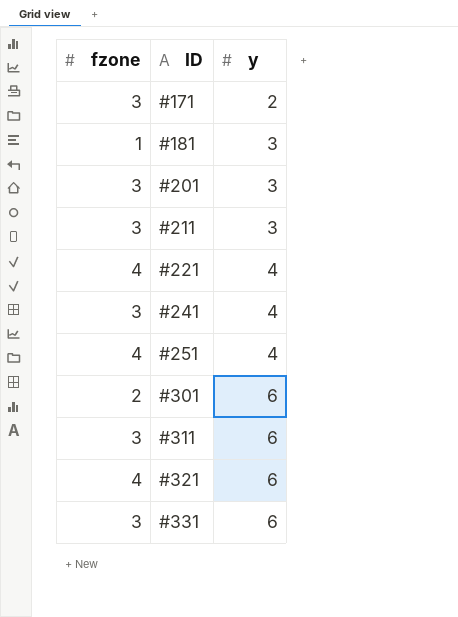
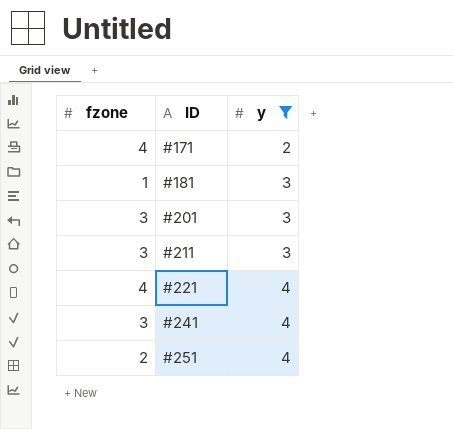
filter: none -> y != 6
#171 | fzone: 3 -> 4
#251 | fzone: 4 -> 2

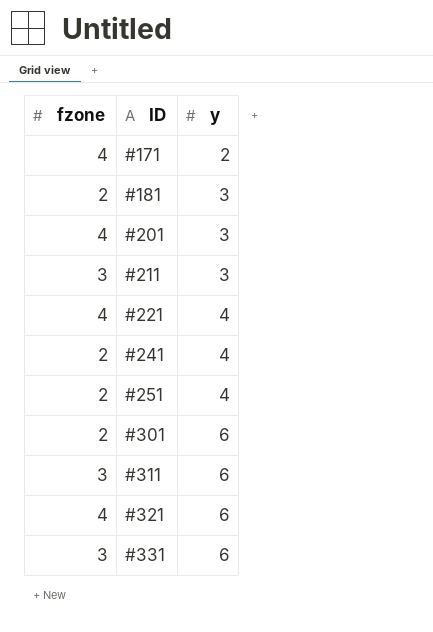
filter: y != 6 -> none
#181 | fzone: 1 -> 2
#201 | fzone: 3 -> 4
#241 | fzone: 3 -> 2

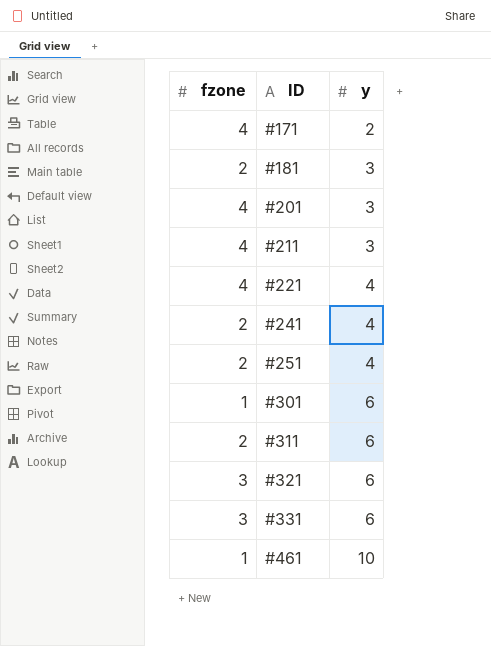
#211 | fzone: 3 -> 4
#301 | fzone: 2 -> 1
#311 | fzone: 3 -> 2
#321 | fzone: 4 -> 3
row #461: none -> 1 | 10

